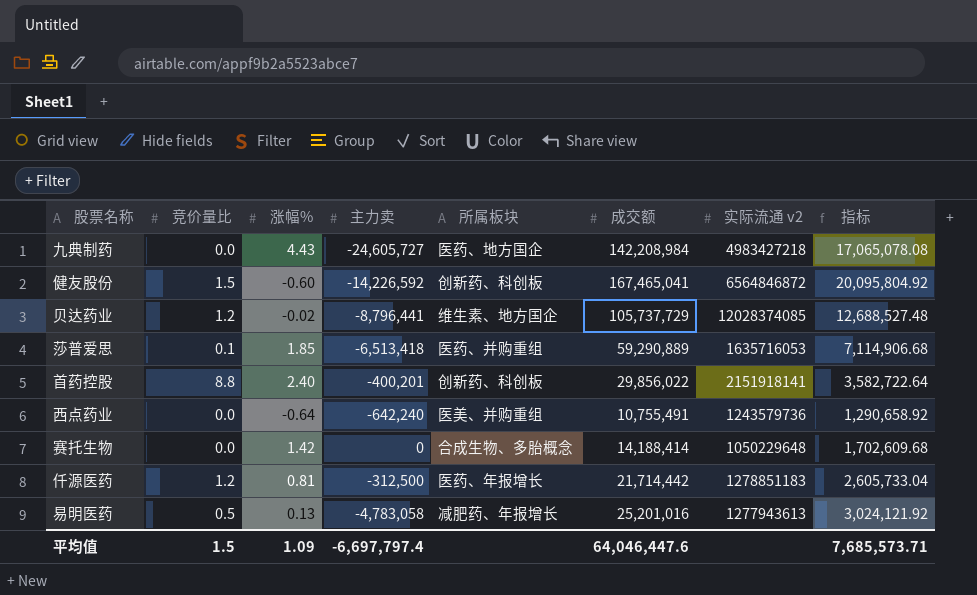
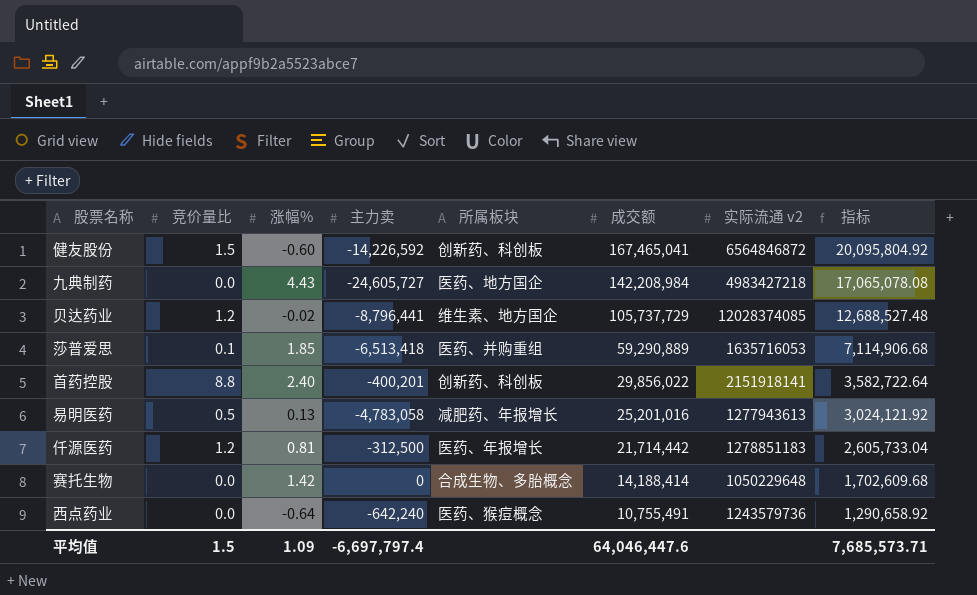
row order: none -> 成交额 descending
西点药业 | 所属板块: 医美、并购重组 -> 医药、猴痘概念

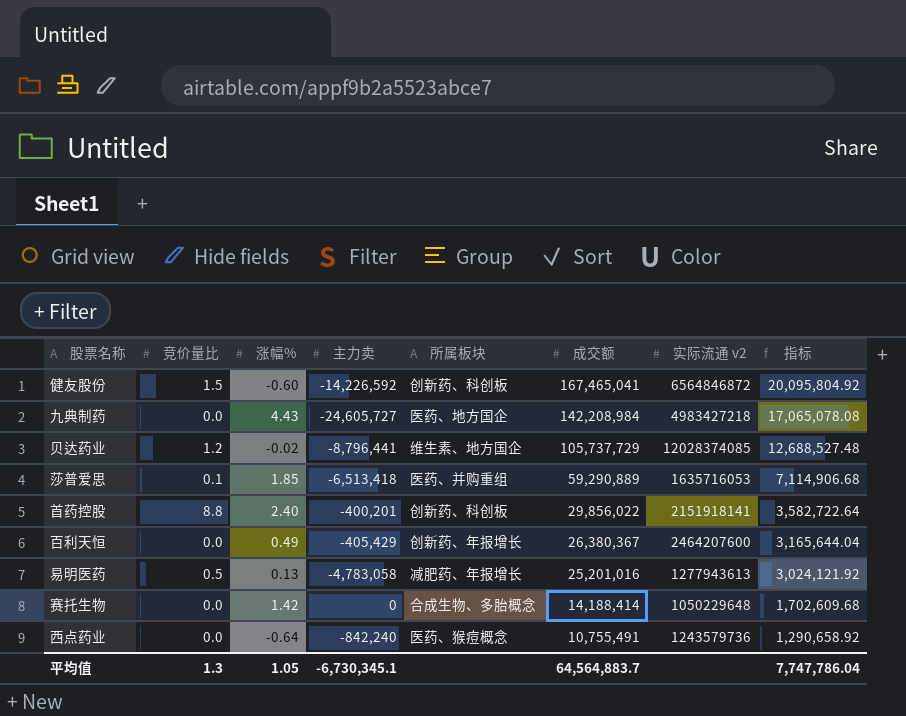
row 仟源医药: 1.2 | 0.81 | -312,500 | 医药、年报增长 | 21,714,442 | 1278851183 | 2,605,733.04 -> none
row 百利天恒: none -> 0.0 | 0.49 | -405,429 | 创新药、年报增长 | 26,380,367 | 2464207600 | 3,165,644.04
西点药业 | 主力卖: -642,240 -> -842,240
平均值 | 竞价量比: 1.5 -> 1.3
平均值 | 涨幅%: 1.09 -> 1.05
平均值 | 主力卖: -6,697,797.4 -> -6,730,345.1
平均值 | 成交额: 64,046,447.6 -> 64,564,883.7
平均值 | 指标: 7,685,573.71 -> 7,747,786.04

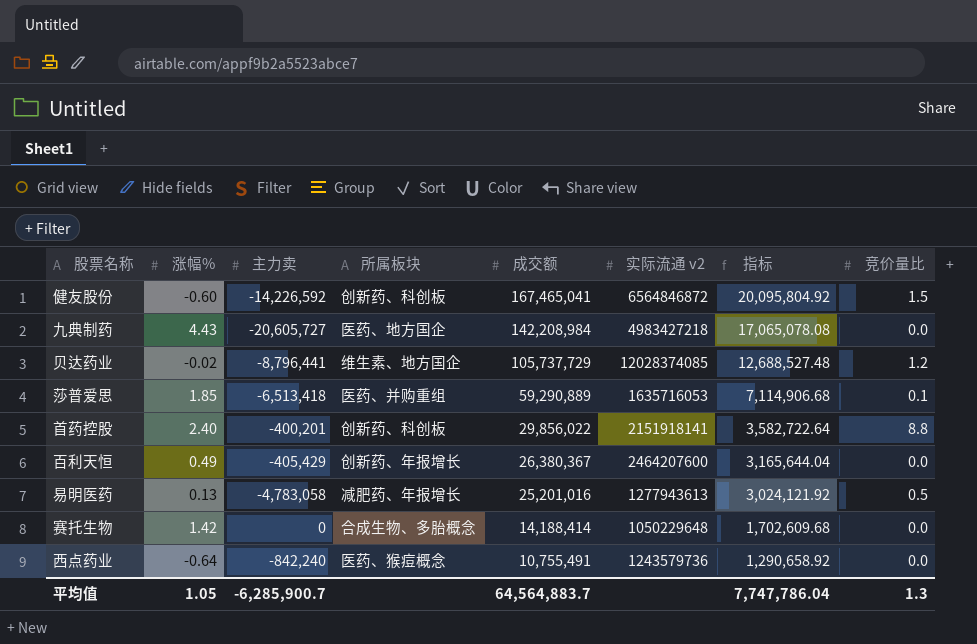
column 竞价量比 | position: 2 -> 8
九典制药 | 主力卖: -24,605,727 -> -20,605,727
平均值 | 主力卖: -6,730,345.1 -> -6,285,900.7

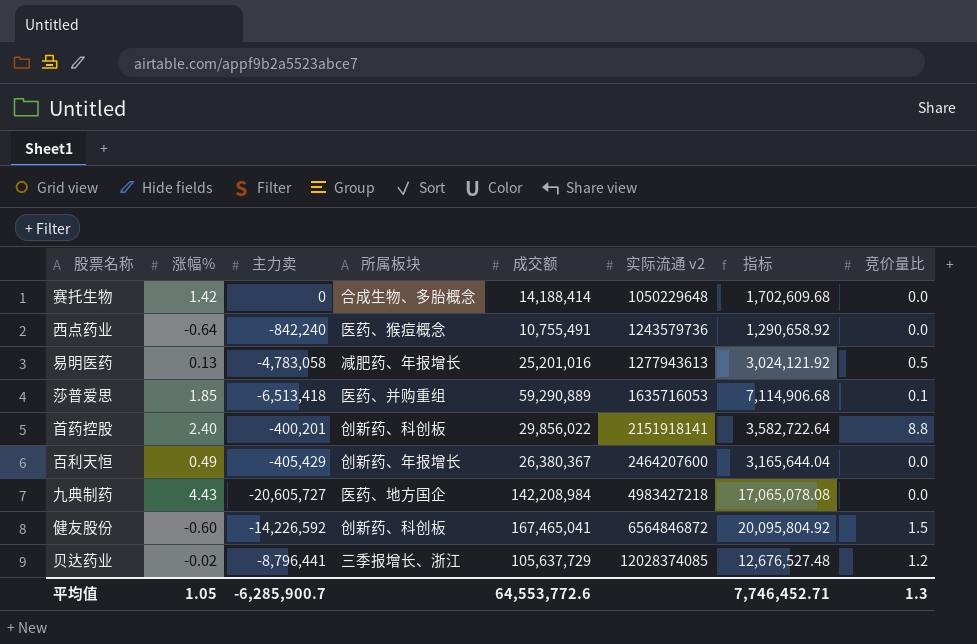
row order: 成交额 descending -> 实际流通 v2 ascending
贝达药业 | 所属板块: 维生素、地方国企 -> 三季报增长、浙江
贝达药业 | 成交额: 105,737,729 -> 105,637,729
贝达药业 | 指标: 12,688,527.48 -> 12,676,527.48
平均值 | 成交额: 64,564,883.7 -> 64,553,772.6
平均值 | 指标: 7,747,786.04 -> 7,746,452.71

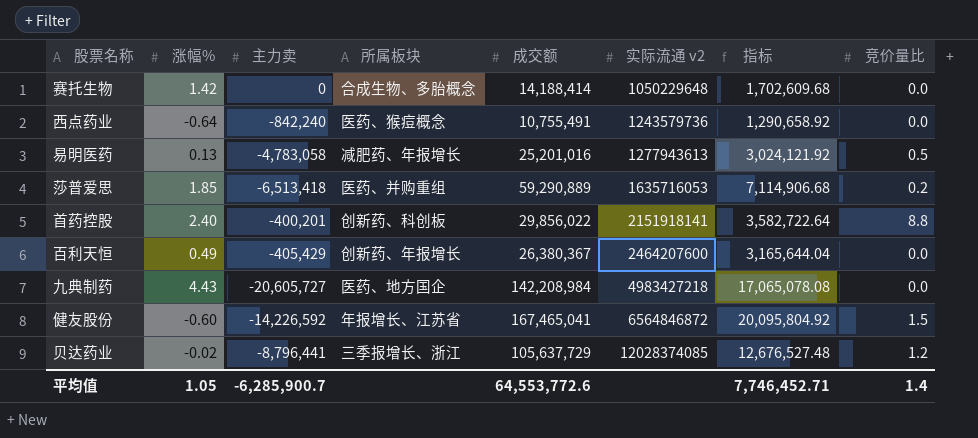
莎普爱思 | 竞价量比: 0.1 -> 0.2
健友股份 | 所属板块: 创新药、科创板 -> 年报增长、江苏省
平均值 | 竞价量比: 1.3 -> 1.4

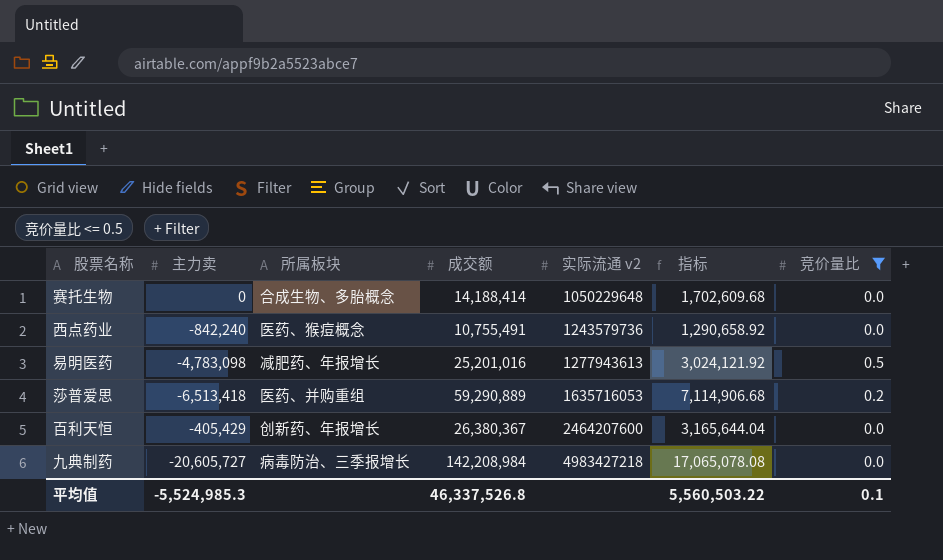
filter: none -> 竞价量比 <= 0.5
column 涨幅% | position: 2 -> none
易明医药 | 主力卖: -4,783,058 -> -4,783,098
九典制药 | 所属板块: 医药、地方国企 -> 病毒防治、三季报增长
平均值 | 主力卖: -6,285,900.7 -> -5,524,985.3
平均值 | 成交额: 64,553,772.6 -> 46,337,526.8
平均值 | 指标: 7,746,452.71 -> 5,560,503.22
平均值 | 竞价量比: 1.4 -> 0.1

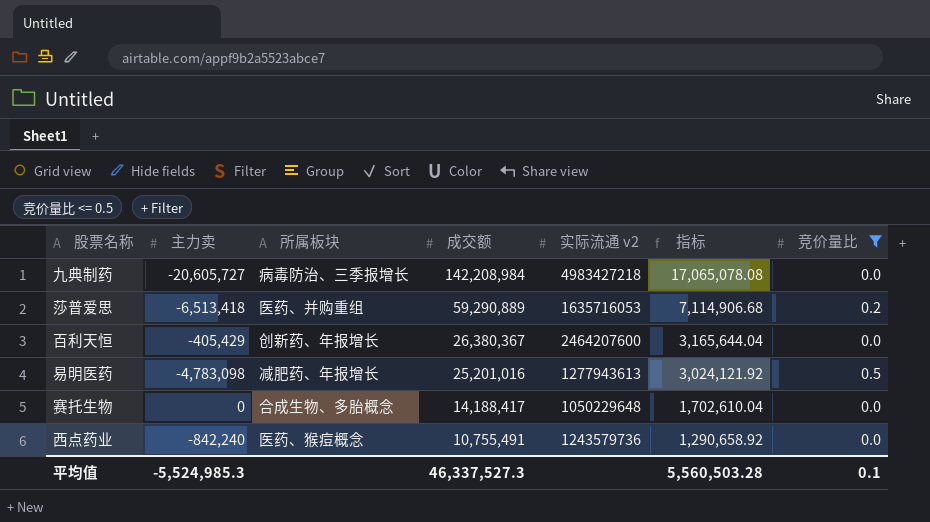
row order: 实际流通 v2 ascending -> 成交额 descending
赛托生物 | 成交额: 14,188,414 -> 14,188,417
赛托生物 | 指标: 1,702,609.68 -> 1,702,610.04
平均值 | 成交额: 46,337,526.8 -> 46,337,527.3
平均值 | 指标: 5,560,503.22 -> 5,560,503.28

